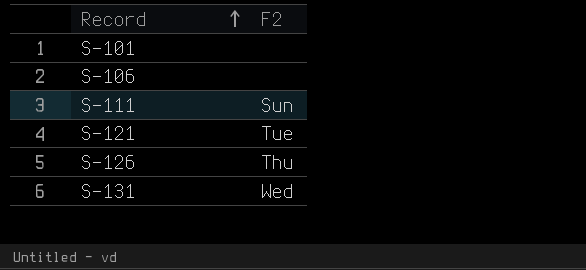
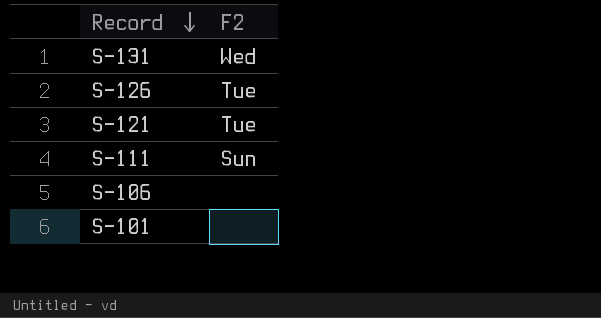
row order: Record ascending -> Record descending
S-126 | F2: Thu -> Tue

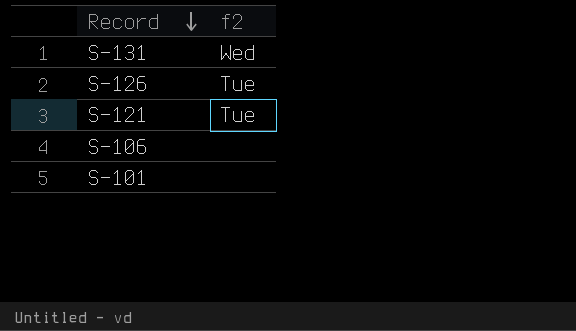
column name: F2 -> f2
row S-111: Sun -> none

